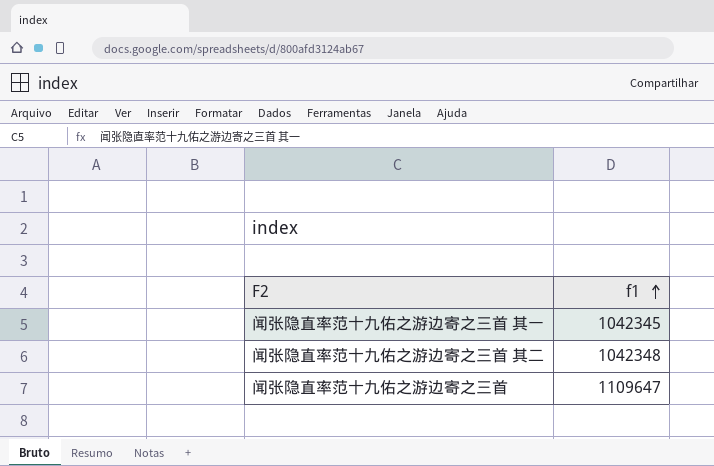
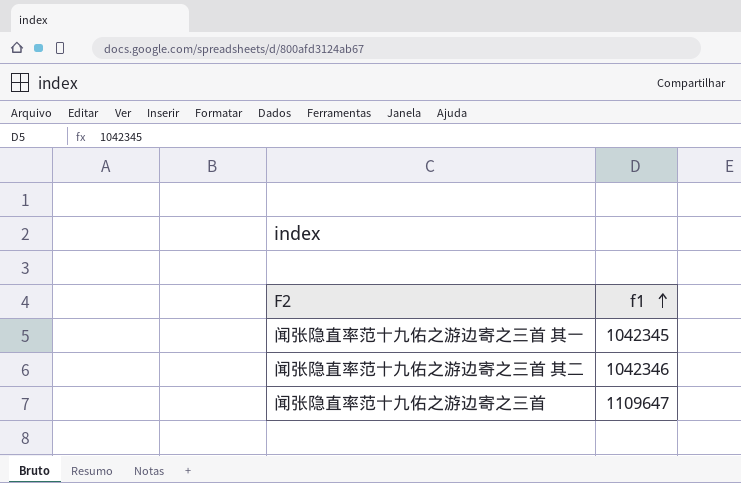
闻张隐直率范十九佑之游边寄之三首 其二 | f1: 1042348 -> 1042346

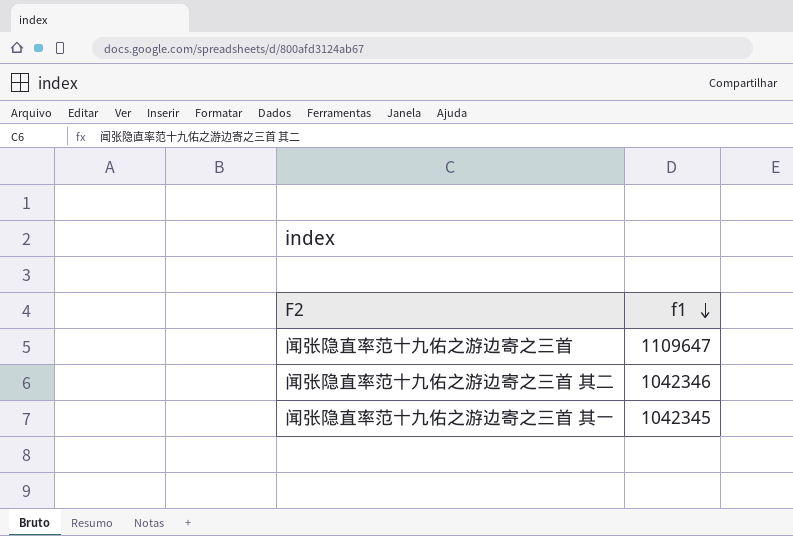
row order: f1 ascending -> f1 descending

